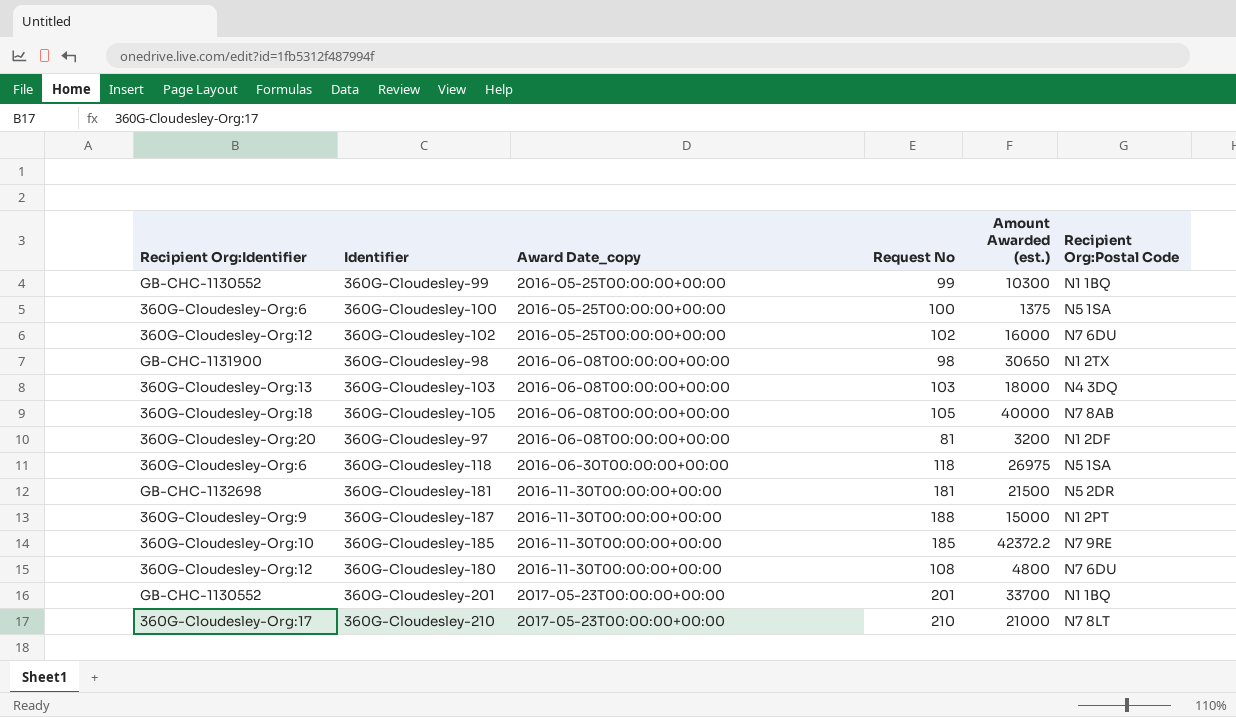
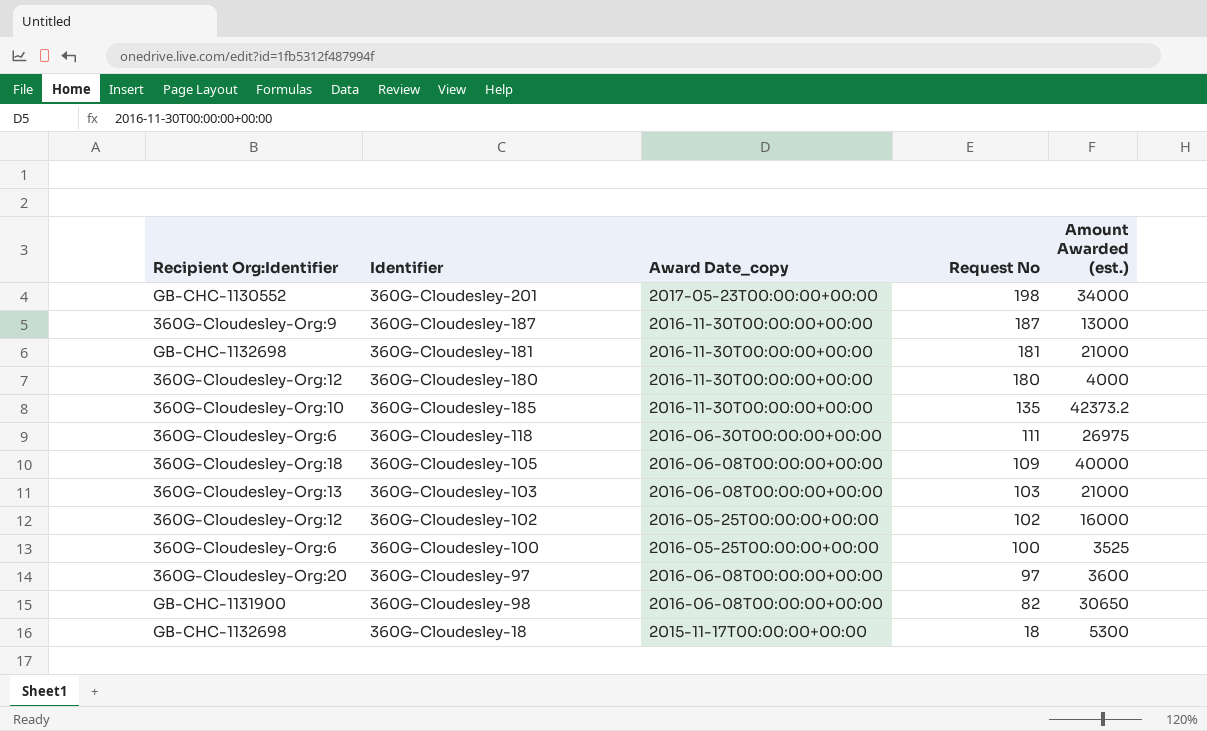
row order: Award Date_copy ascending -> Request No descending
column Recipient Org:Postal Code | position: 6 -> none
row 360G-Cloudesley-99: GB-CHC-1130552 | 2016-05-25T00:00:00+00:00 | 99 | 10300 | N1 1BQ -> none
row 360G-Cloudesley-210: 360G-Cloudesley-Org:17 | 2017-05-23T00:00:00+00:00 | 210 | 21000 | N7 8LT -> none
360G-Cloudesley-201 | Request No: 201 -> 198
360G-Cloudesley-201 | Amount Awarded (est.): 33700 -> 34000
360G-Cloudesley-187 | Request No: 188 -> 187
360G-Cloudesley-187 | Amount Awarded (est.): 15000 -> 13000
360G-Cloudesley-181 | Amount Awarded (est.): 21500 -> 21000
360G-Cloudesley-180 | Request No: 108 -> 180
360G-Cloudesley-180 | Amount Awarded (est.): 4800 -> 4000
360G-Cloudesley-185 | Request No: 185 -> 135
360G-Cloudesley-185 | Amount Awarded (est.): 42372.2 -> 42373.2
360G-Cloudesley-118 | Request No: 118 -> 111
360G-Cloudesley-105 | Request No: 105 -> 109
360G-Cloudesley-103 | Amount Awarded (est.): 18000 -> 21000
360G-Cloudesley-100 | Amount Awarded (est.): 1375 -> 3525
360G-Cloudesley-97 | Request No: 81 -> 97
360G-Cloudesley-97 | Amount Awarded (est.): 3200 -> 3600
360G-Cloudesley-98 | Request No: 98 -> 82
row 360G-Cloudesley-18: none -> GB-CHC-1132698 | 2015-11-17T00:00:00+00:00 | 18 | 5300

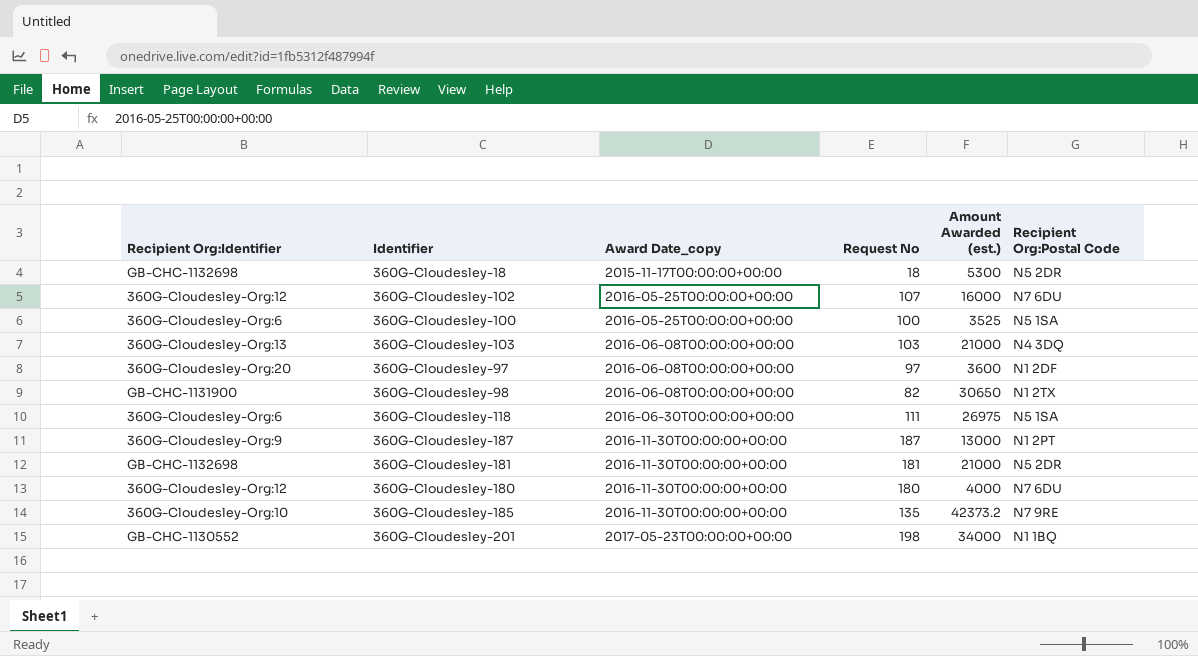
row order: Request No descending -> Award Date_copy ascending
column Recipient Org:Postal Code | position: none -> 6
row 360G-Cloudesley-105: 360G-Cloudesley-Org:18 | 2016-06-08T00:00:00+00:00 | 109 | 40000 -> none
360G-Cloudesley-102 | Request No: 102 -> 107

